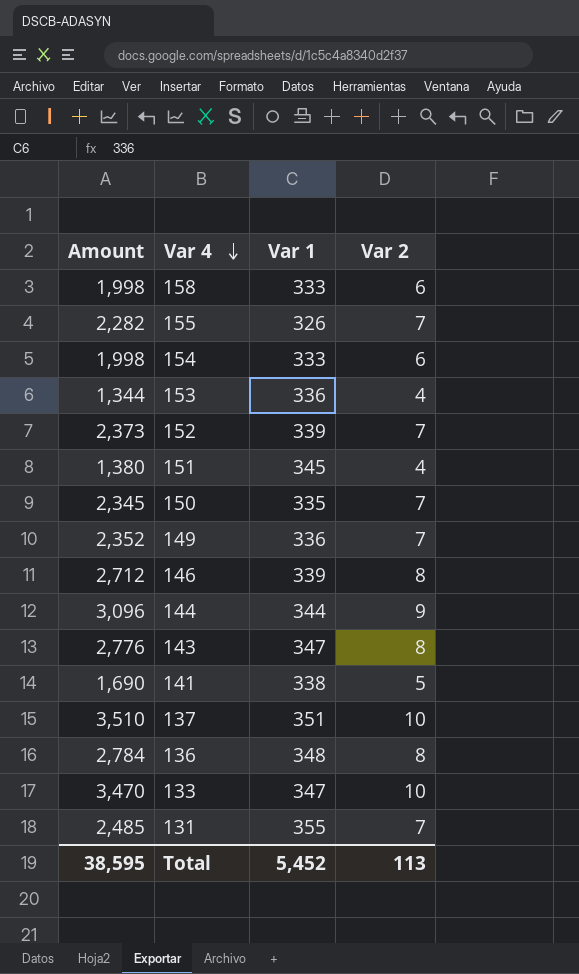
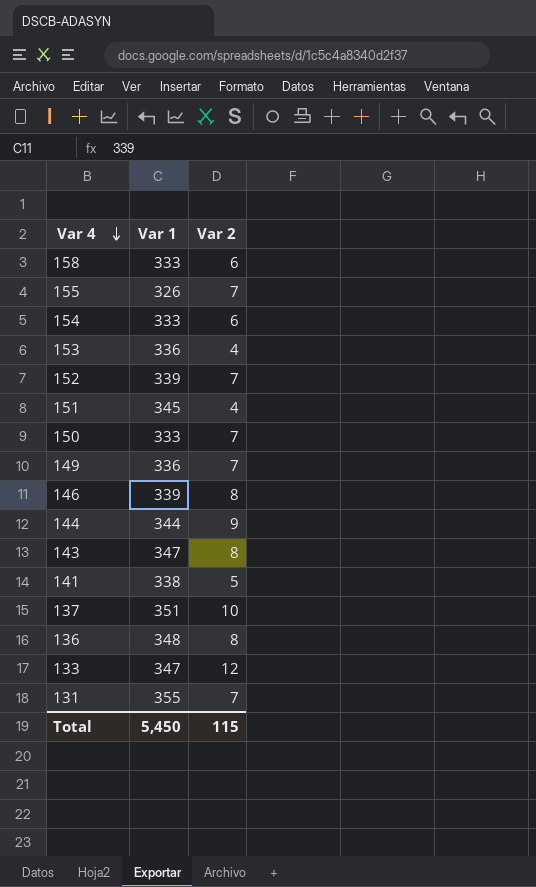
column Amount | formula: [Var 1] * [Var 2] -> none
150 | Var 1: 335 -> 333
133 | Var 2: 10 -> 12
Total | Var 1: 5,452 -> 5,450
Total | Var 2: 113 -> 115

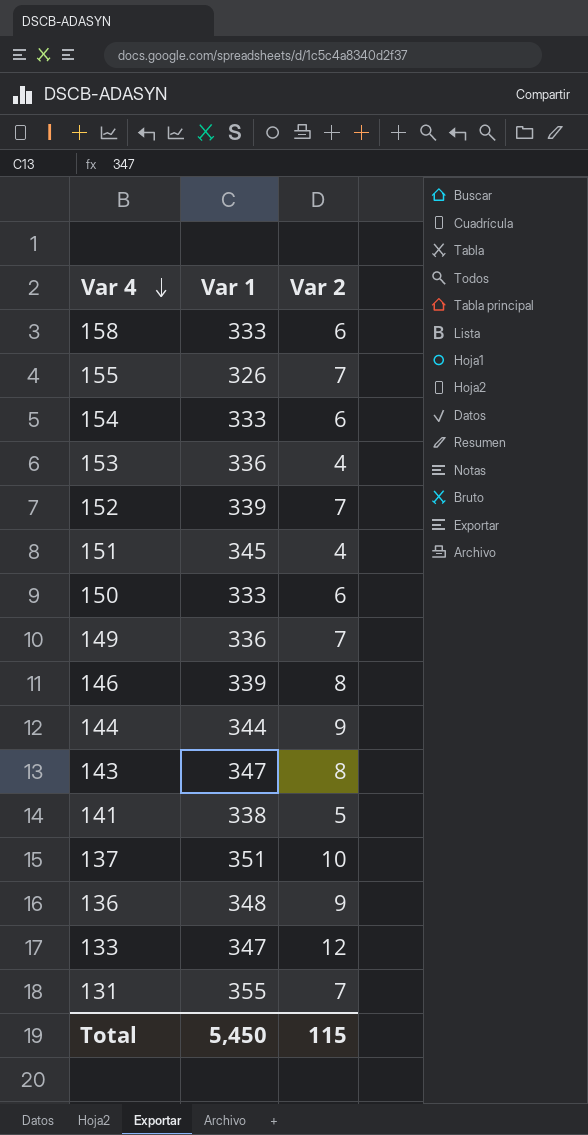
150 | Var 2: 7 -> 6
136 | Var 2: 8 -> 9

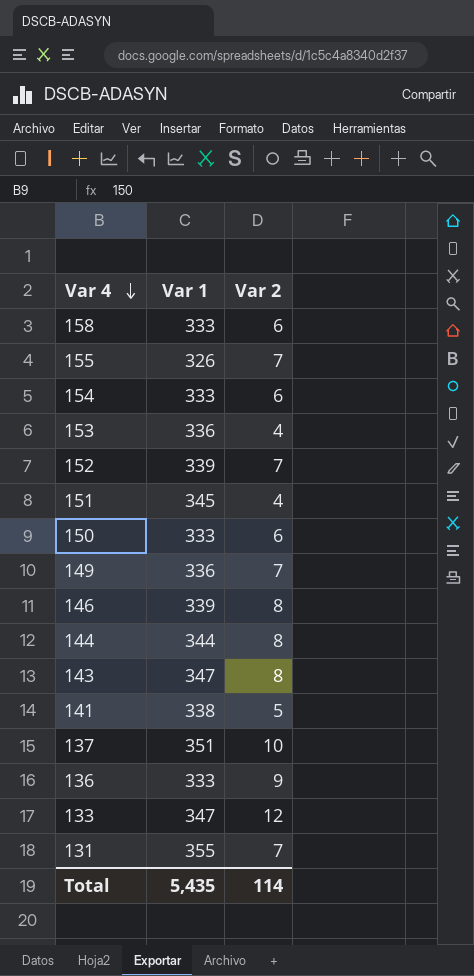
144 | Var 2: 9 -> 8
136 | Var 1: 348 -> 333
Total | Var 1: 5,450 -> 5,435
Total | Var 2: 115 -> 114

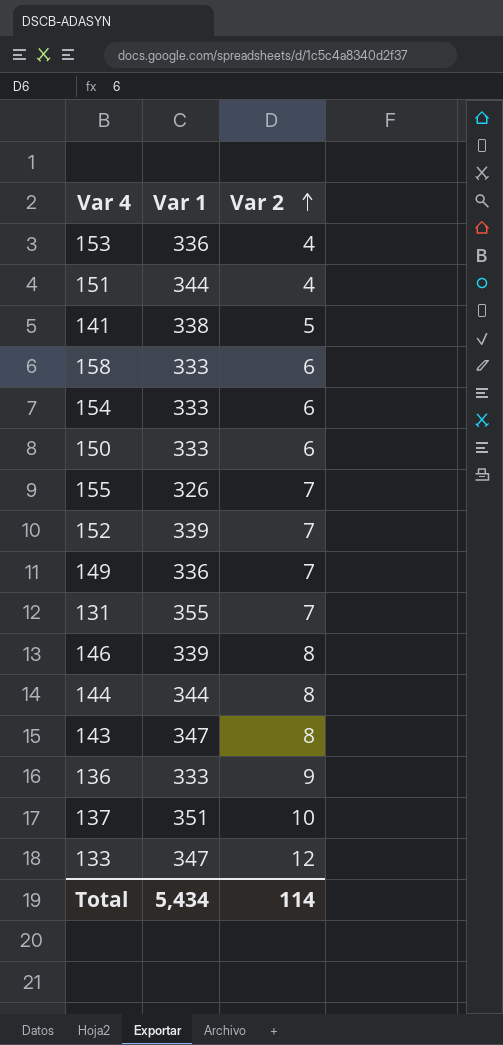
row order: Var 4 descending -> Var 2 ascending
151 | Var 1: 345 -> 344
Total | Var 1: 5,435 -> 5,434

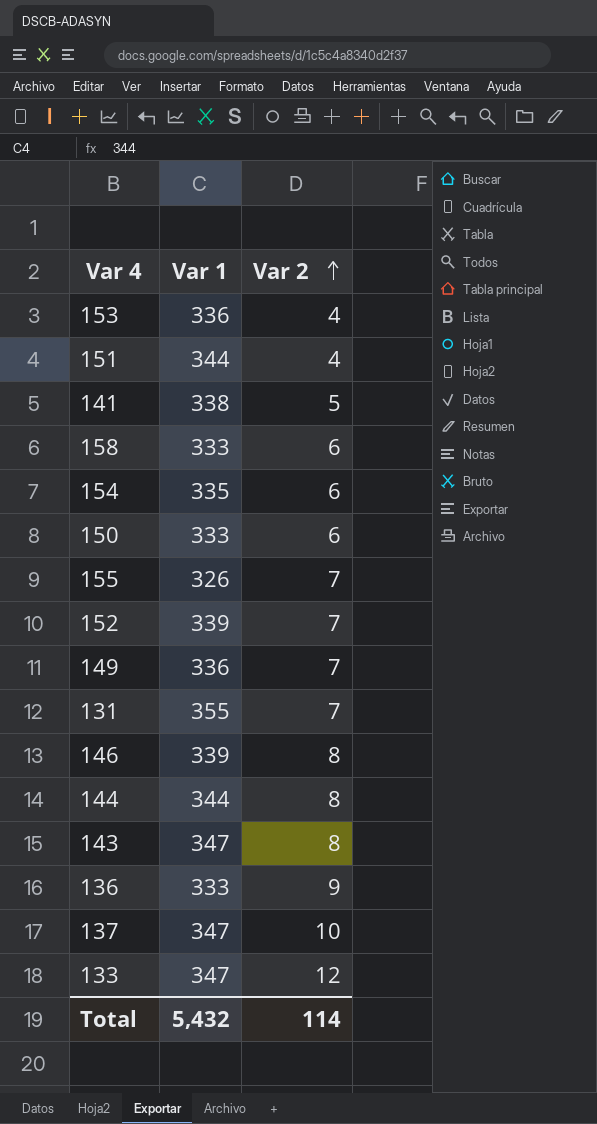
154 | Var 1: 333 -> 335
137 | Var 1: 351 -> 347
Total | Var 1: 5,434 -> 5,432

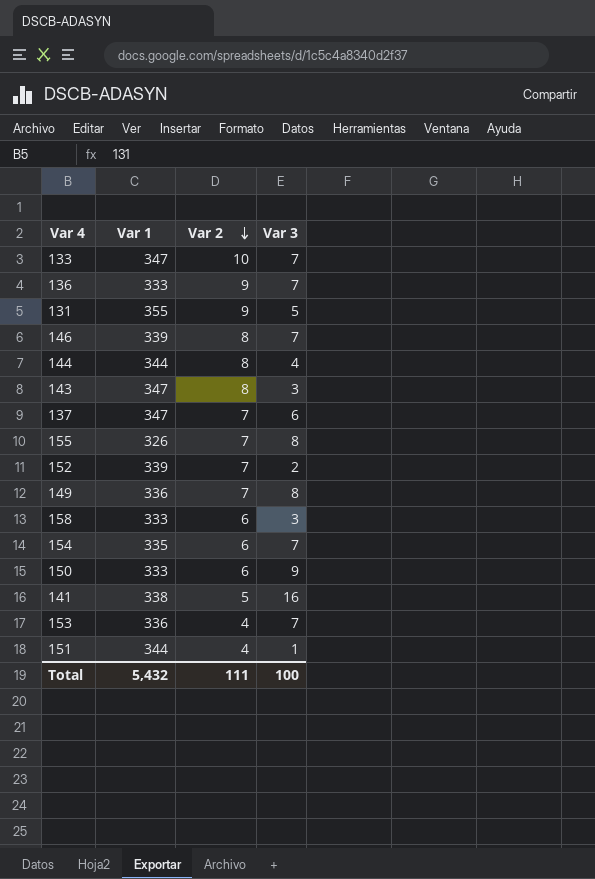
row order: Var 2 ascending -> Var 2 descending
column Var 3 | position: none -> 4
133 | Var 2: 12 -> 10
131 | Var 2: 7 -> 9
137 | Var 2: 10 -> 7
Total | Var 2: 114 -> 111

